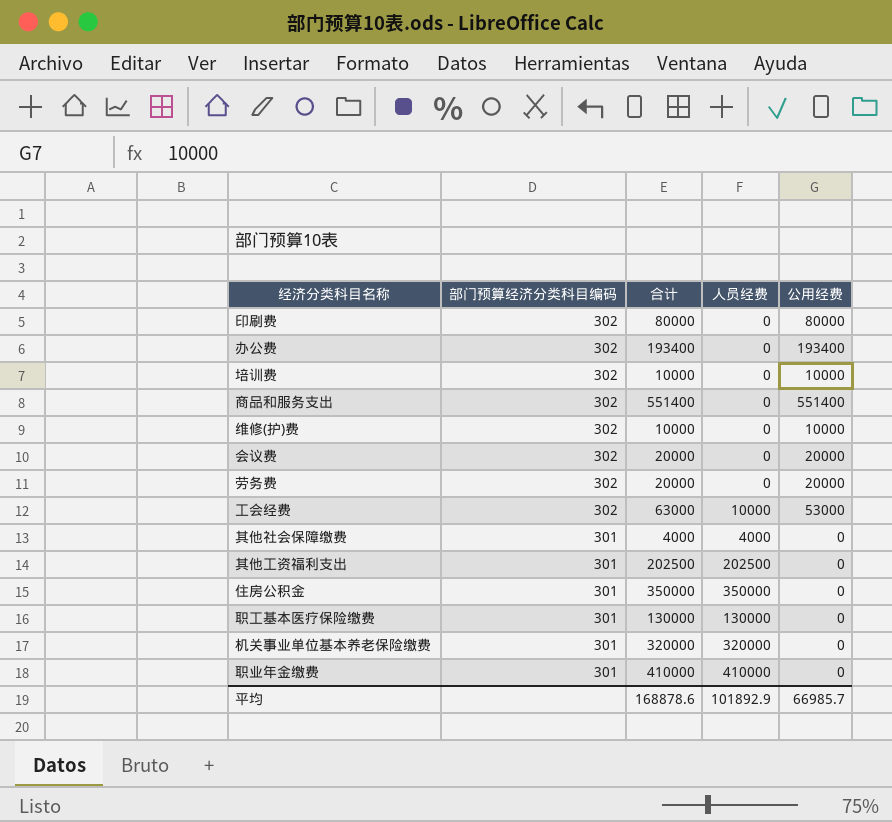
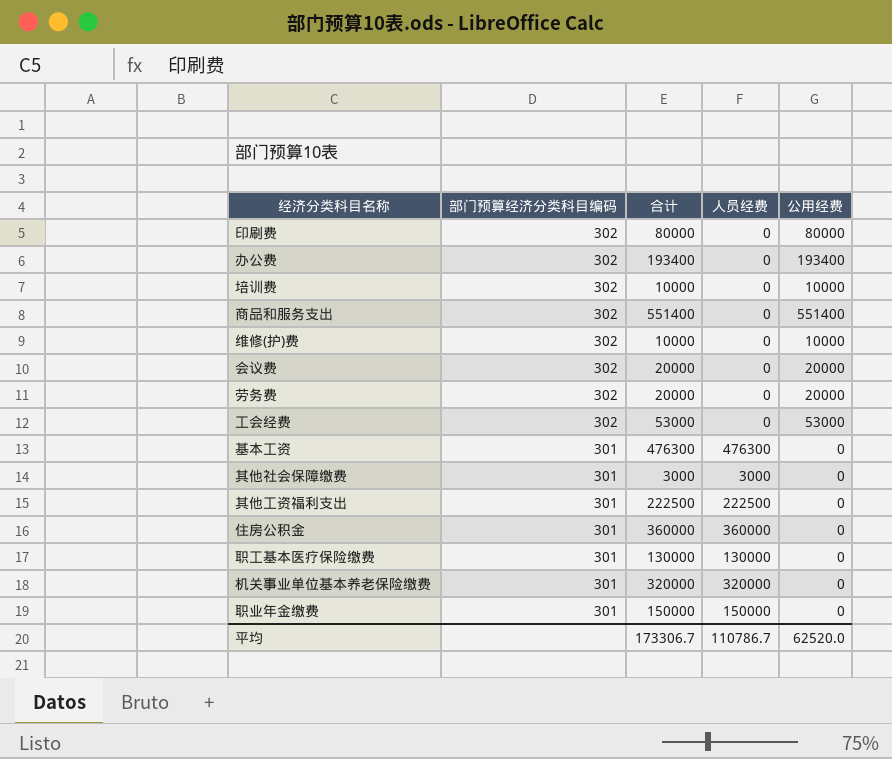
工会经费 | 合计: 63000 -> 53000
工会经费 | 人员经费: 10000 -> 0
row 基本工资: none -> 301 | 476300 | 476300 | 0
其他社会保障缴费 | 合计: 4000 -> 3000
其他社会保障缴费 | 人员经费: 4000 -> 3000
其他工资福利支出 | 合计: 202500 -> 222500
其他工资福利支出 | 人员经费: 202500 -> 222500
住房公积金 | 合计: 350000 -> 360000
住房公积金 | 人员经费: 350000 -> 360000
职业年金缴费 | 合计: 410000 -> 150000
职业年金缴费 | 人员经费: 410000 -> 150000
平均 | 合计: 168878.6 -> 173306.7
平均 | 人员经费: 101892.9 -> 110786.7
平均 | 公用经费: 66985.7 -> 62520.0

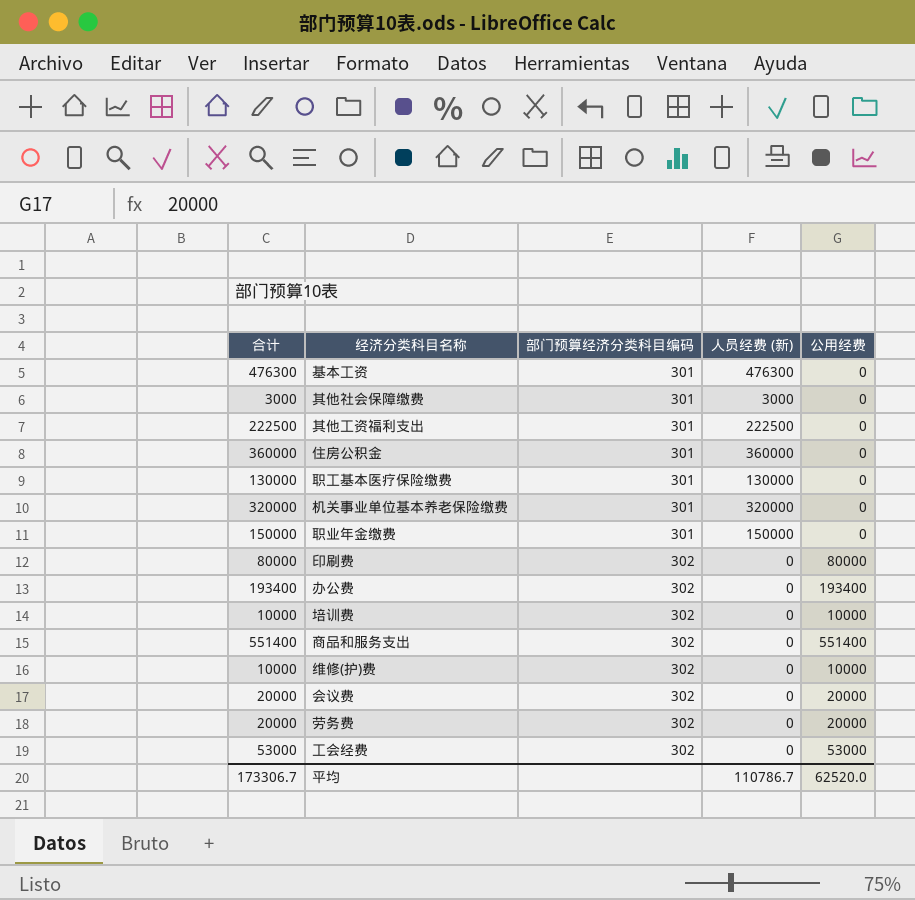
row order: 部门预算经济分类科目编码 descending -> 部门预算经济分类科目编码 ascending
column 合计 | position: 3 -> 1
column name: 人员经费 -> 人员经费 (新)

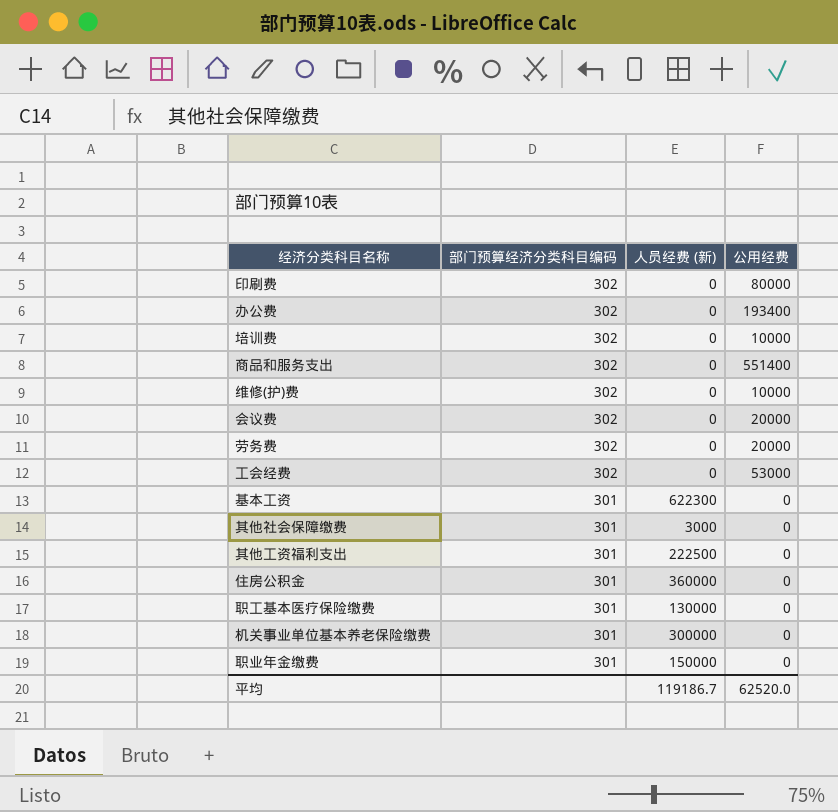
row order: 部门预算经济分类科目编码 ascending -> 部门预算经济分类科目编码 descending
column 合计 | formula: [人员经费 (新)] + [公用经费] -> none
基本工资 | 人员经费 (新): 476300 -> 622300
机关事业单位基本养老保险缴费 | 人员经费 (新): 320000 -> 300000
平均 | 人员经费 (新): 110786.7 -> 119186.7

